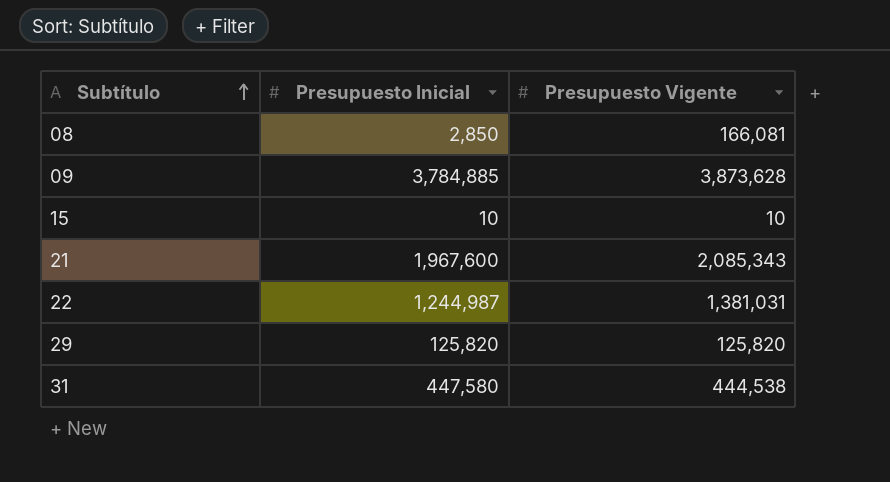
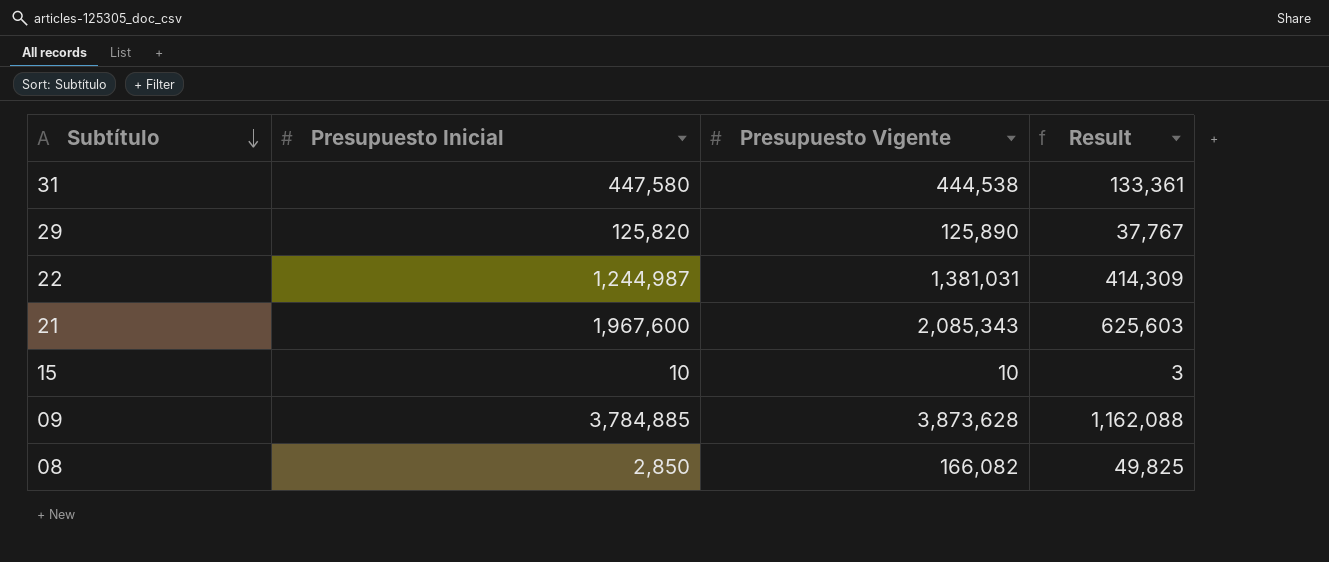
row order: Subtítulo ascending -> Subtítulo descending
column Result | formula: none -> [Presupuesto Vigente] * 0.3
29 | Presupuesto Vigente: 125,820 -> 125,890
08 | Presupuesto Vigente: 166,081 -> 166,082

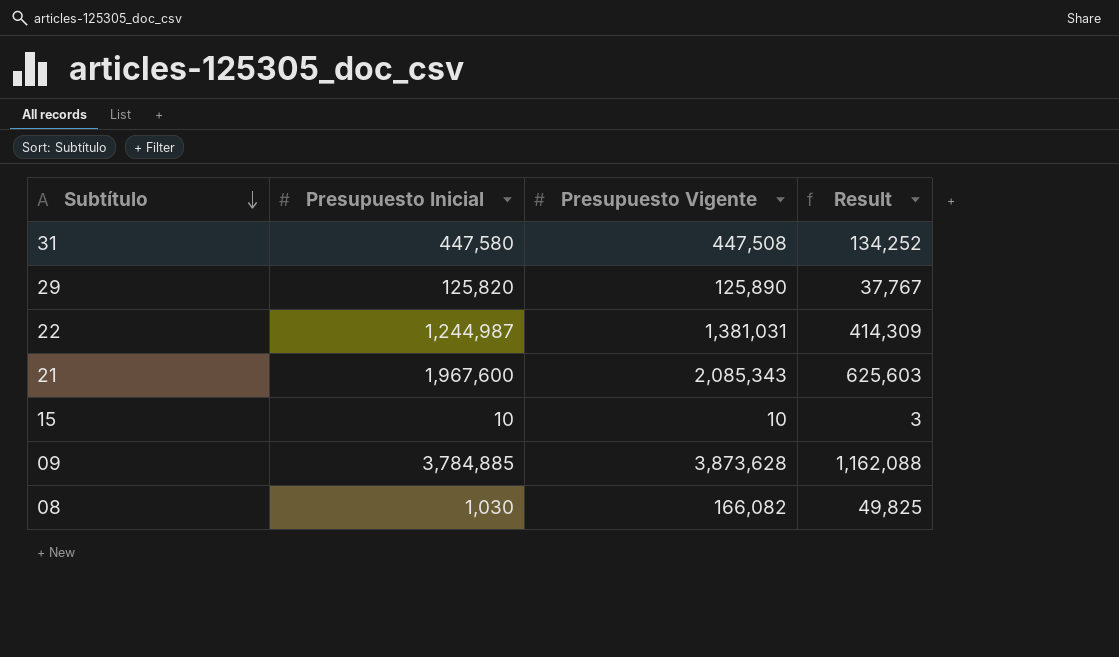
31 | Presupuesto Vigente: 444,538 -> 447,508
31 | Result: 133,361 -> 134,252
08 | Presupuesto Inicial: 2,850 -> 1,030

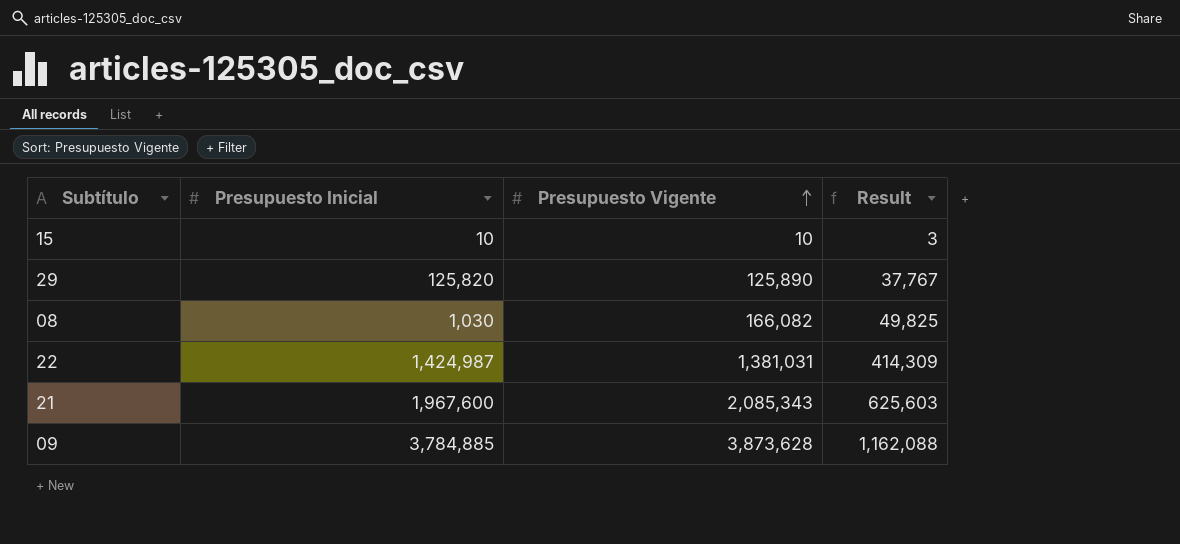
row order: Subtítulo descending -> Presupuesto Vigente ascending
row 31: 447,580 | 447,508 | 134,252 -> none
22 | Presupuesto Inicial: 1,244,987 -> 1,424,987

